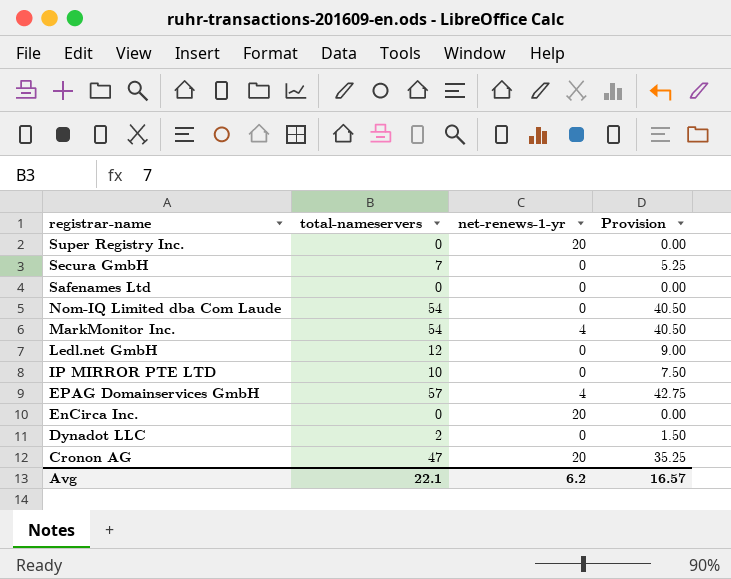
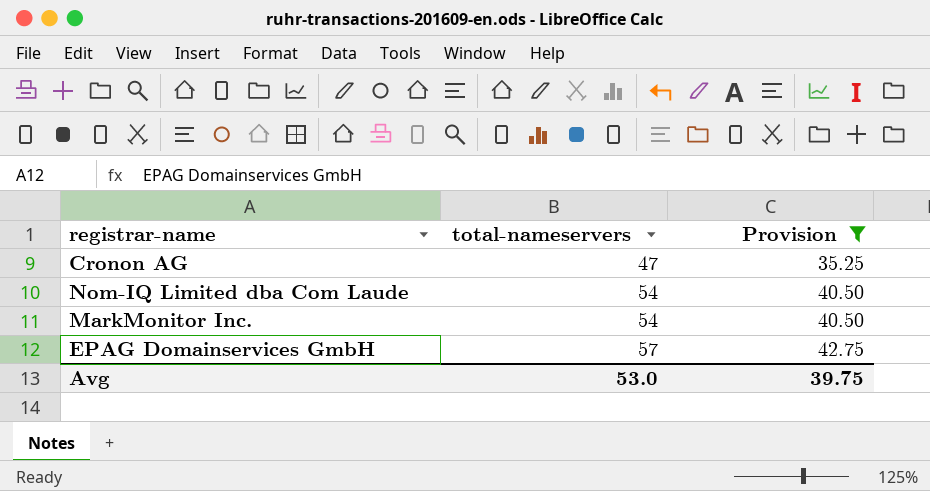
filter: none -> Provision >= 35.25
row order: registrar-name descending -> total-nameservers ascending
column net-renews-1-yr | position: 3 -> none
Avg | total-nameservers: 22.1 -> 53.0
Avg | Provision: 16.57 -> 39.75

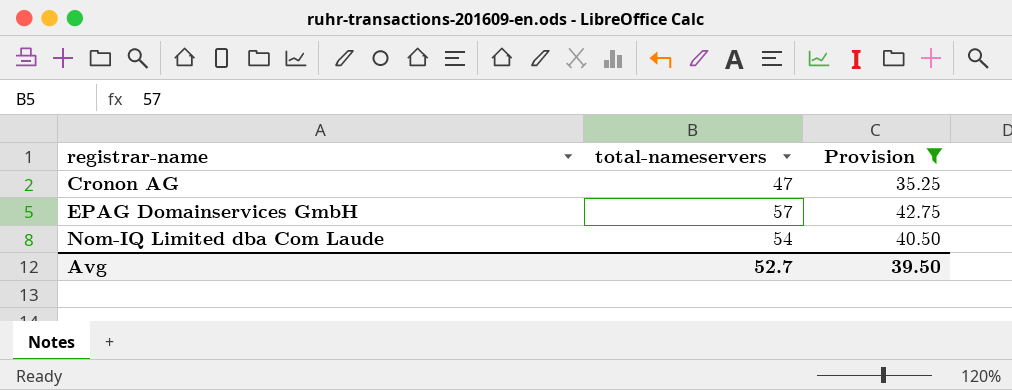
row order: total-nameservers ascending -> registrar-name ascending
row MarkMonitor Inc.: 54 | 40.50 -> none
Avg | total-nameservers: 53.0 -> 52.7
Avg | Provision: 39.75 -> 39.50

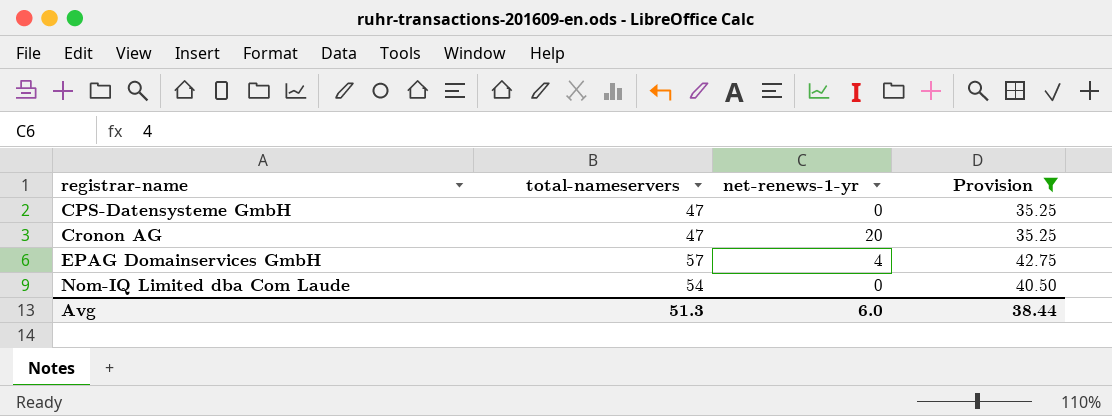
column net-renews-1-yr | position: none -> 3
row CPS-Datensysteme GmbH: none -> 47 | 0 | 35.25
Avg | total-nameservers: 52.7 -> 51.3
Avg | Provision: 39.50 -> 38.44

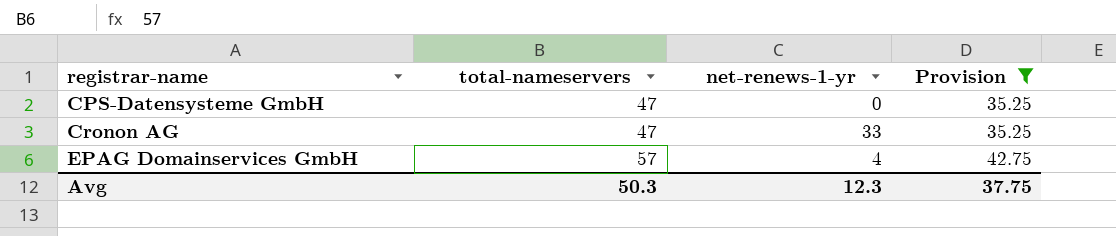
row Nom-IQ Limited dba Com Laude: 54 | 0 | 40.50 -> none
Cronon AG | net-renews-1-yr: 20 -> 33
Avg | total-nameservers: 51.3 -> 50.3
Avg | net-renews-1-yr: 6.0 -> 12.3
Avg | Provision: 38.44 -> 37.75

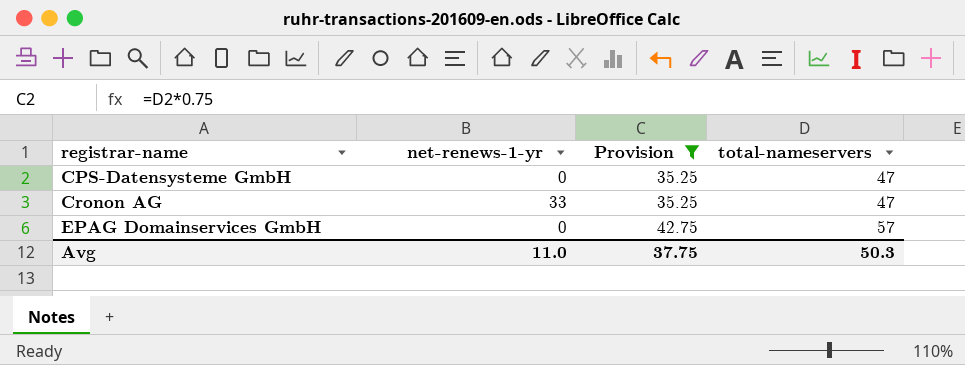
column total-nameservers | position: 2 -> 4
EPAG Domainservices GmbH | net-renews-1-yr: 4 -> 0
Avg | net-renews-1-yr: 12.3 -> 11.0

